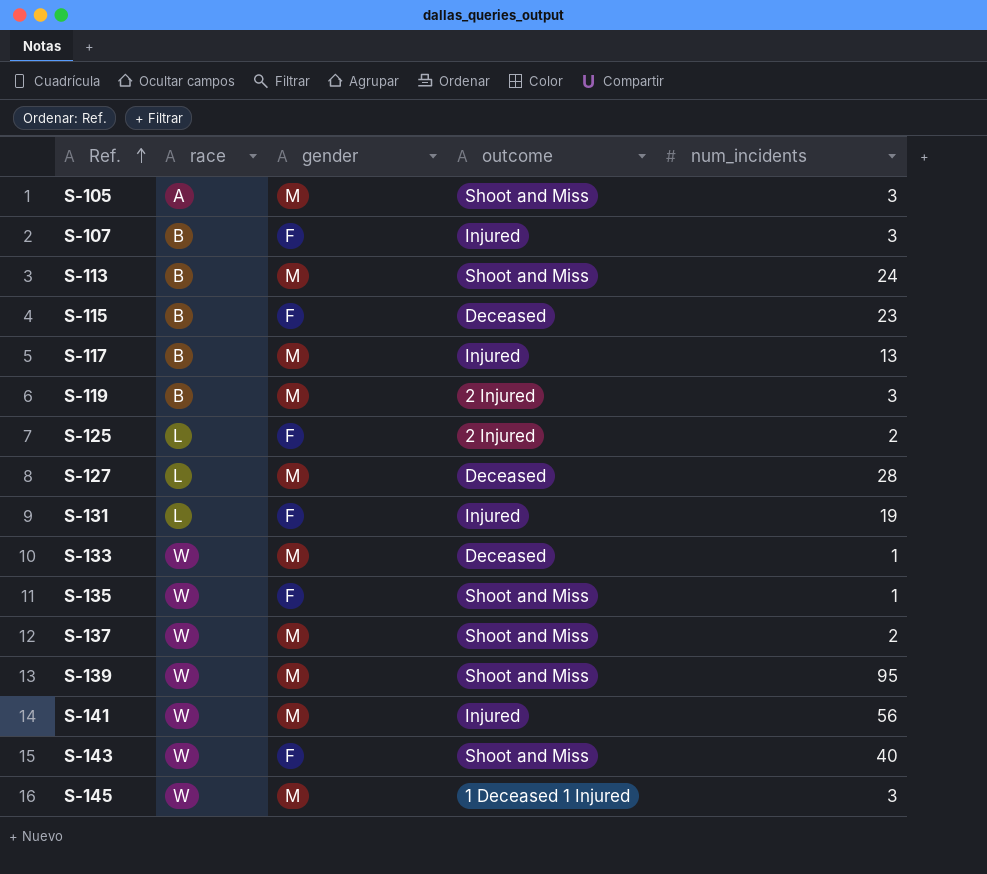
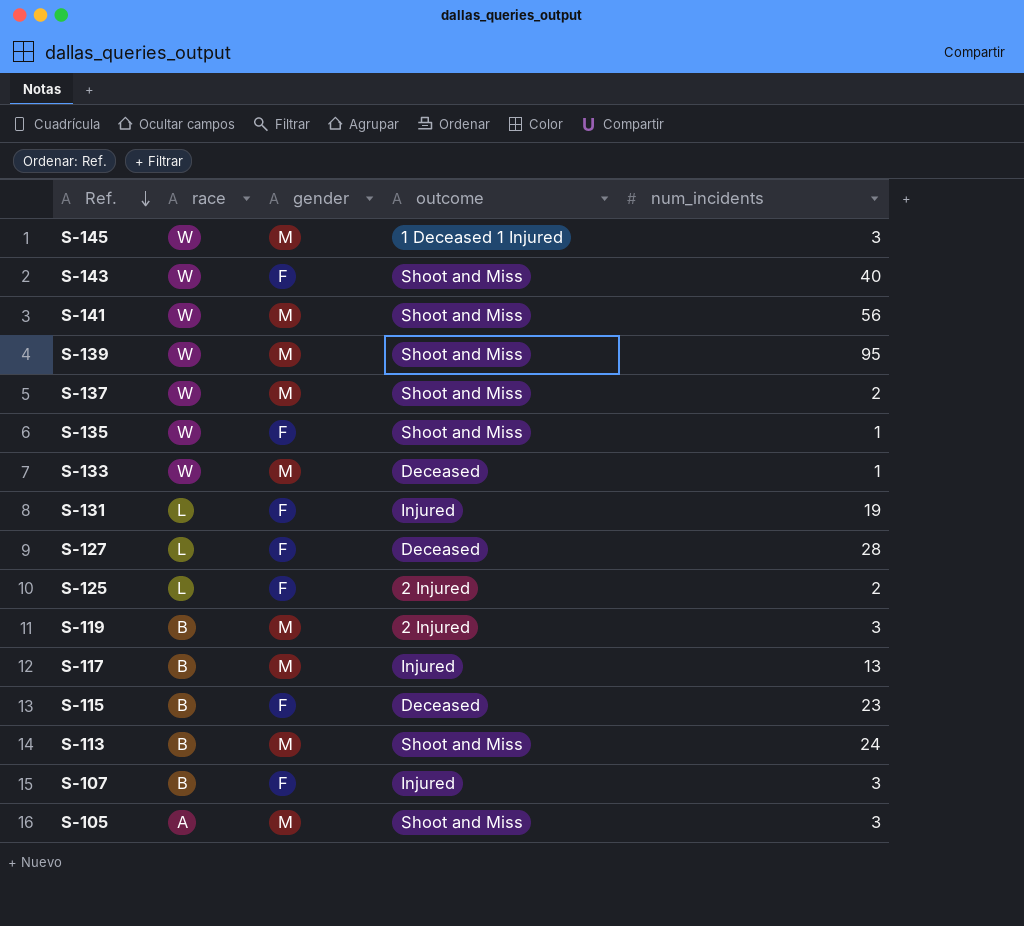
row order: Ref. ascending -> Ref. descending
S-141 | outcome: Injured -> Shoot and Miss
S-127 | gender: M -> F

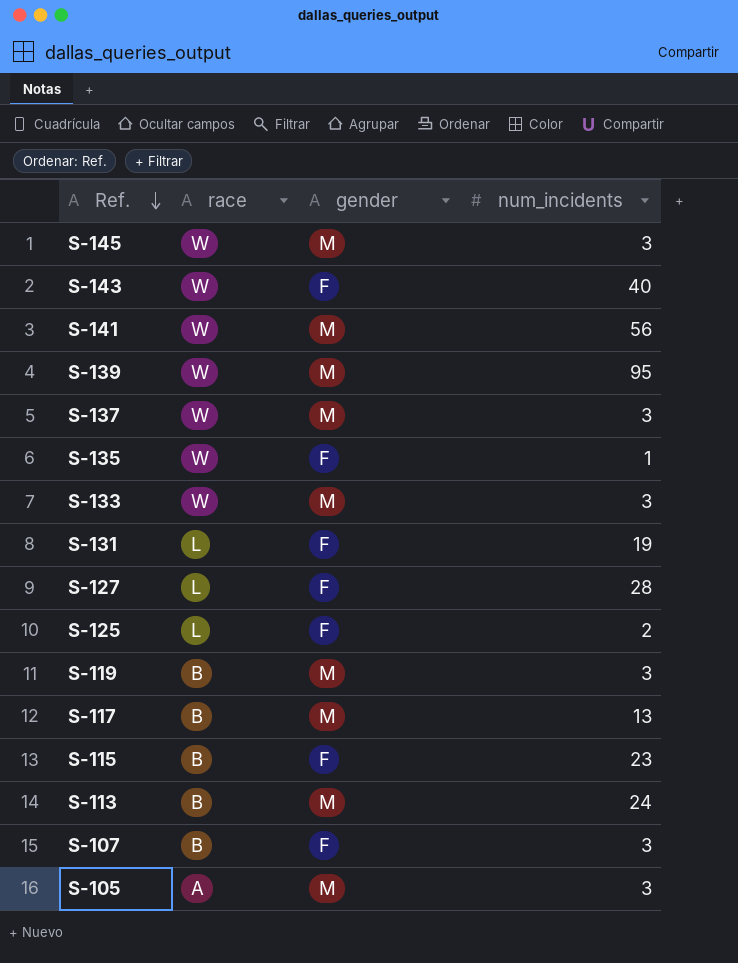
column outcome | position: 4 -> none
S-137 | num_incidents: 2 -> 3
S-133 | num_incidents: 1 -> 3

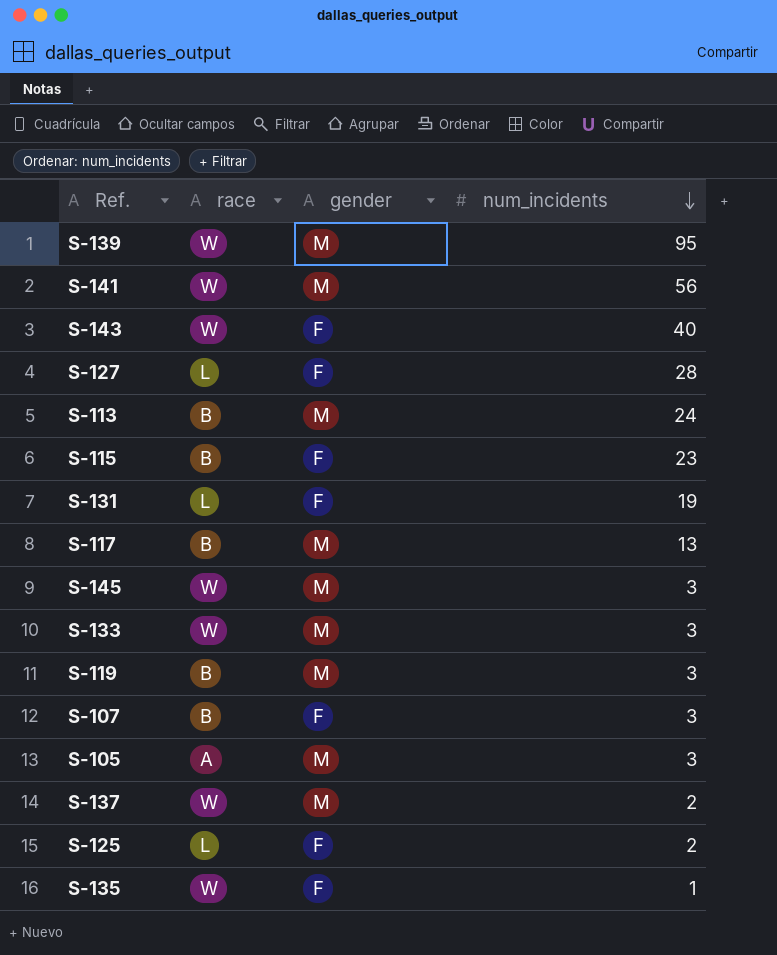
row order: Ref. descending -> num_incidents descending
S-137 | num_incidents: 3 -> 2

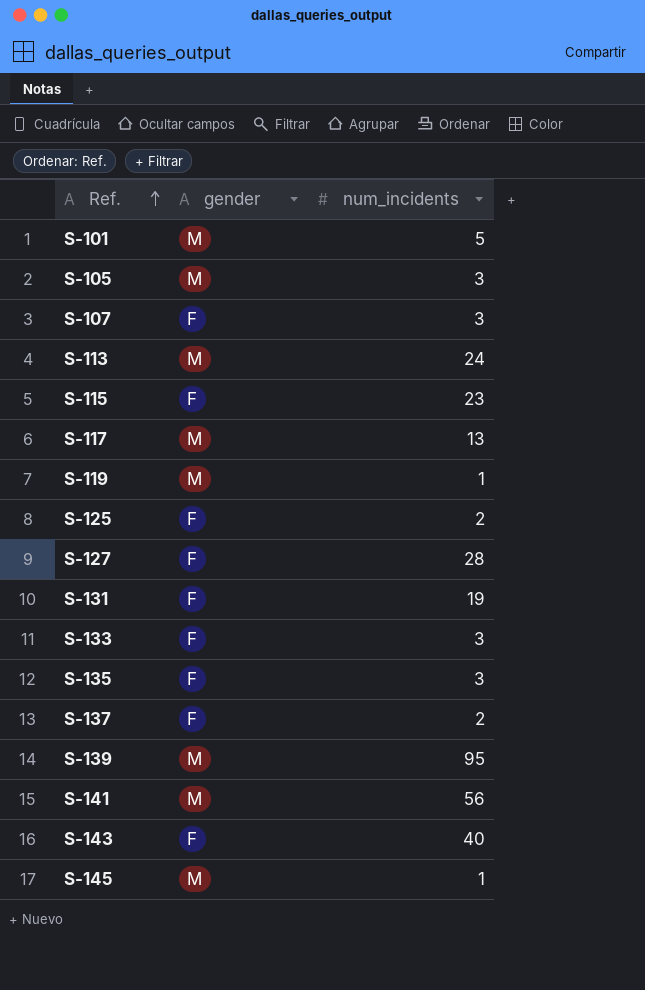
row order: num_incidents descending -> Ref. ascending
column race | position: 2 -> none
row S-101: none -> M | 5
S-119 | num_incidents: 3 -> 1
S-133 | gender: M -> F
S-135 | num_incidents: 1 -> 3
S-137 | gender: M -> F
S-145 | num_incidents: 3 -> 1

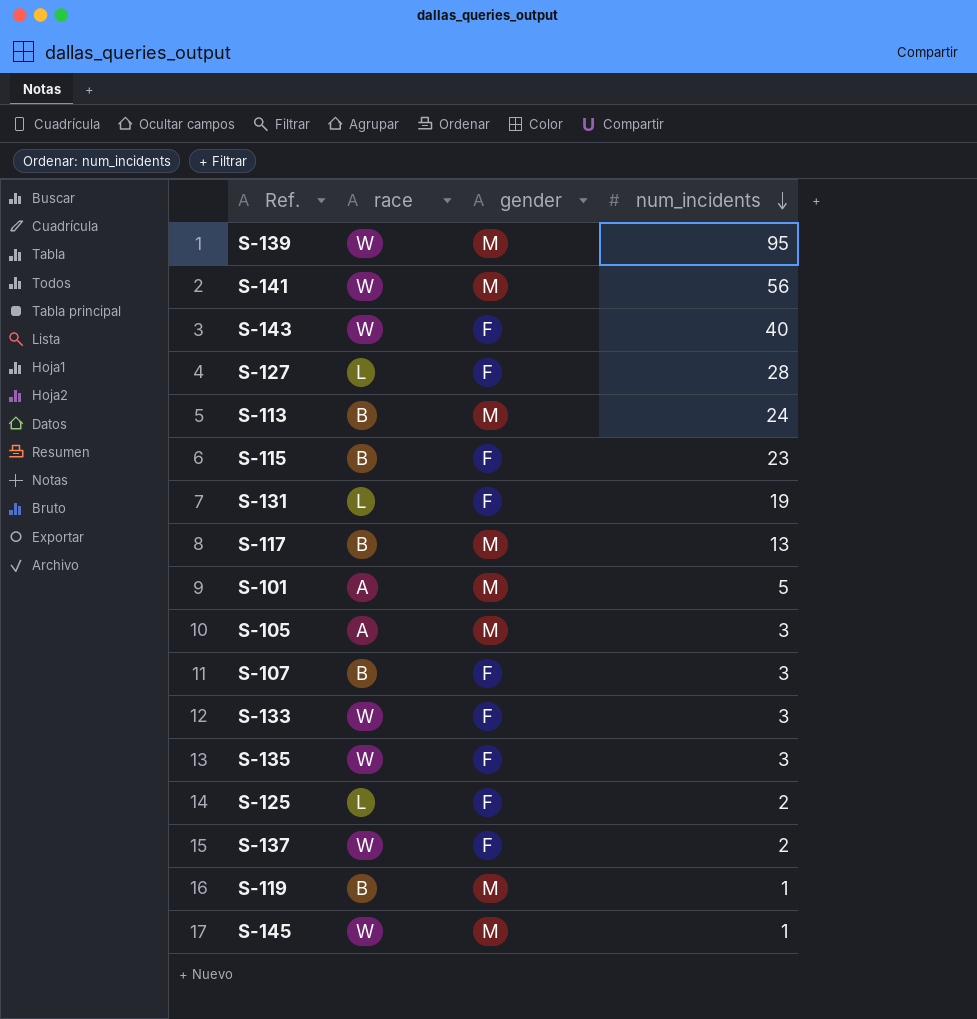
row order: Ref. ascending -> num_incidents descending
column race | position: none -> 2

